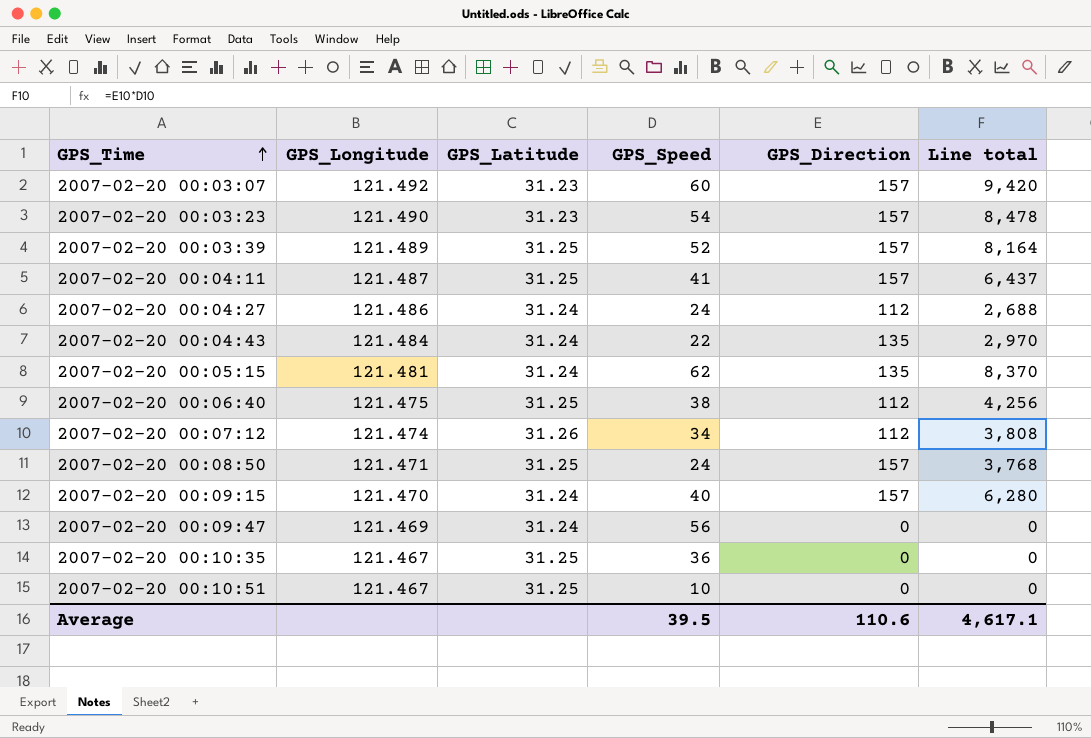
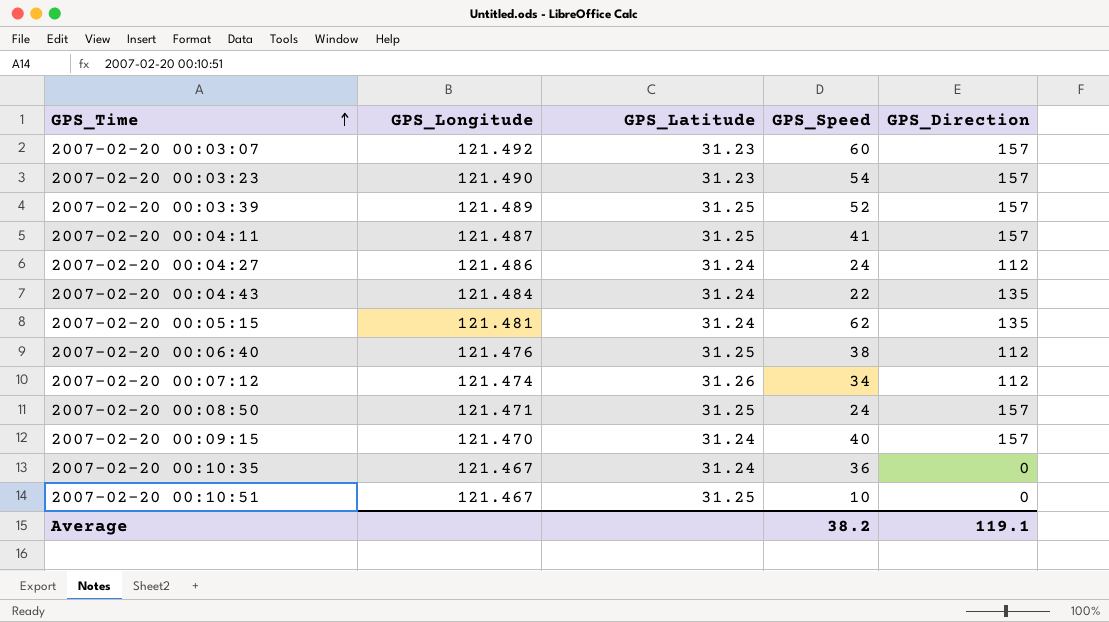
column Line total | formula: [GPS_Speed] * [GPS_Direction] -> none
row 2007-02-20 00:09:47: 121.469 | 31.24 | 56 | 0 | 0 -> none
2007-02-20 00:06:40 | GPS_Longitude: 121.475 -> 121.476
2007-02-20 00:10:35 | GPS_Latitude: 31.25 -> 31.24
Average | GPS_Speed: 39.5 -> 38.2
Average | GPS_Direction: 110.6 -> 119.1

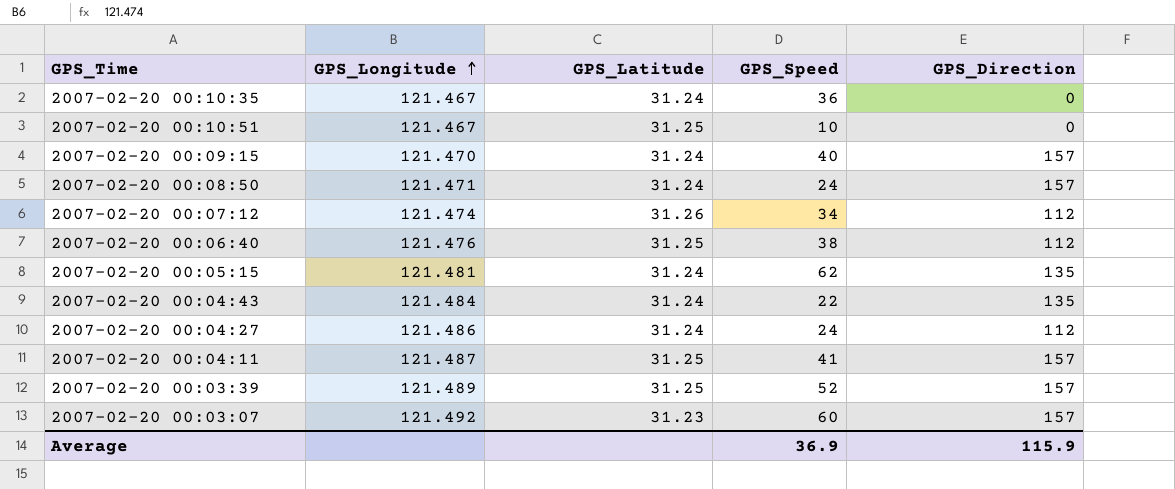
row order: GPS_Time ascending -> GPS_Longitude ascending
row 2007-02-20 00:03:23: 121.490 | 31.23 | 54 | 157 -> none
2007-02-20 00:08:50 | GPS_Latitude: 31.25 -> 31.24
Average | GPS_Speed: 38.2 -> 36.9
Average | GPS_Direction: 119.1 -> 115.9

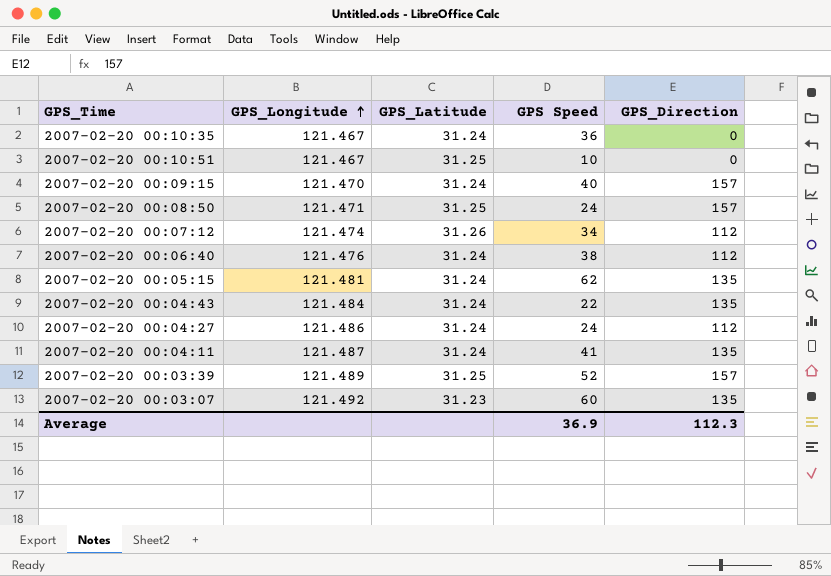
column name: GPS_Speed -> GPS Speed
2007-02-20 00:08:50 | GPS_Latitude: 31.24 -> 31.25
2007-02-20 00:06:40 | GPS_Latitude: 31.25 -> 31.24
2007-02-20 00:04:11 | GPS_Latitude: 31.25 -> 31.24
2007-02-20 00:04:11 | GPS_Direction: 157 -> 135
2007-02-20 00:03:07 | GPS_Direction: 157 -> 135
Average | GPS_Direction: 115.9 -> 112.3

